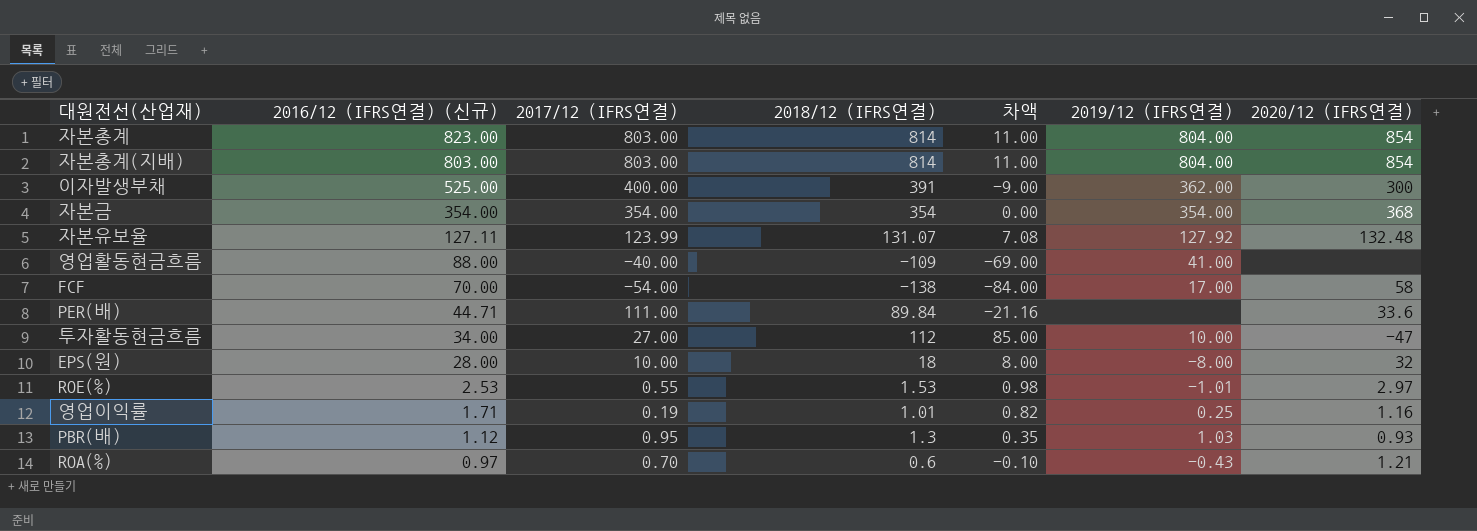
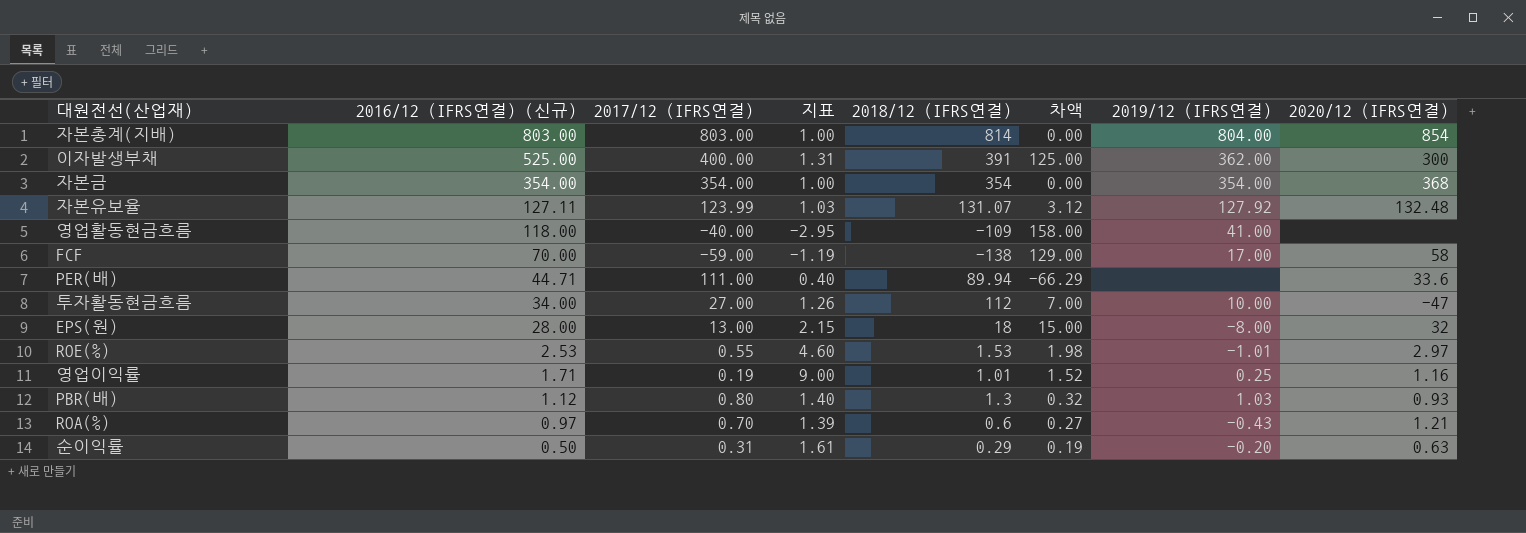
column 지표 | formula: none -> [2016/12 (IFRS연결) (신규)] / [2017/12 (IFRS연결)]
column 차액 | formula: [2018/12 (IFRS연결)] - [2017/12 (IFRS연결)] -> [2016/12 (IFRS연결) (신규)] - [2017/12 (IFRS연결)]
row 자본총계: 823.00 | 803.00 | 814 | 11.00 | 804.00 | 854 -> none
영업활동현금흐름 | 2016/12 (IFRS연결) (신규): 88.00 -> 118.00
FCF | 2017/12 (IFRS연결): -54.00 -> -59.00
PER(배) | 2018/12 (IFRS연결): 89.84 -> 89.94
EPS(원) | 2017/12 (IFRS연결): 10.00 -> 13.00
PBR(배) | 2017/12 (IFRS연결): 0.95 -> 0.80
row 순이익률: none -> 0.50 | 0.31 | 1.61 | 0.29 | 0.19 | -0.20 | 0.63

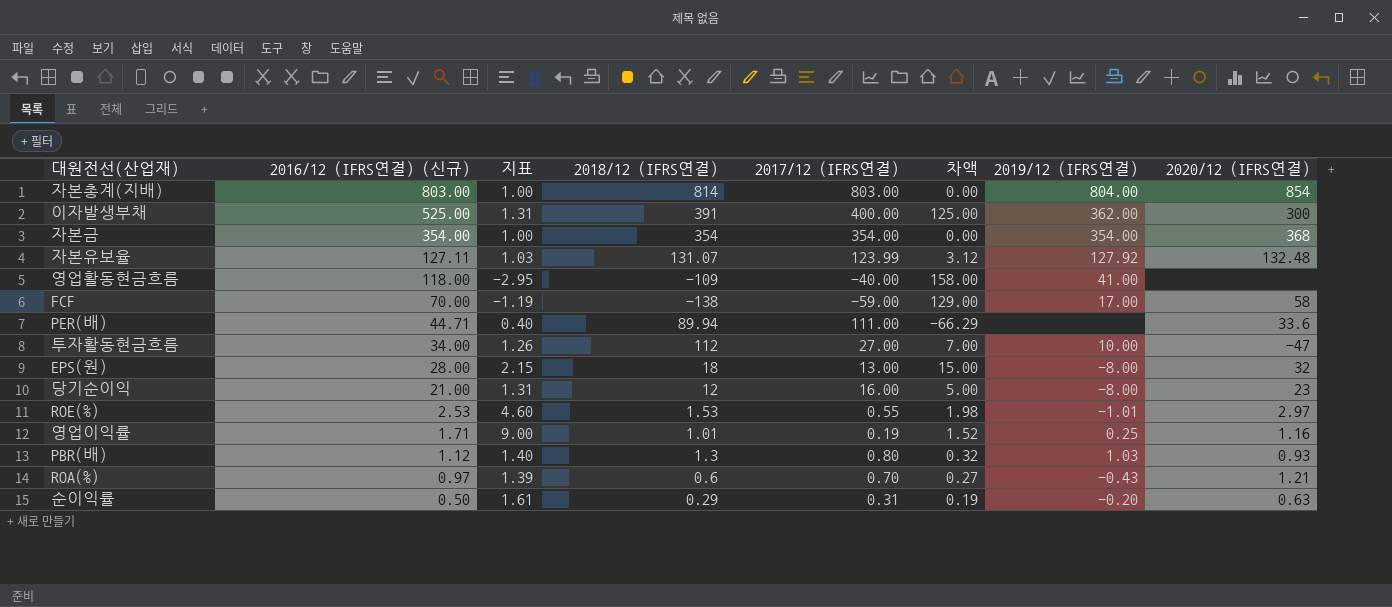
column 2017/12 (IFRS연결) | position: 3 -> 5
row 당기순이익: none -> 21.00 | 1.31 | 12 | 16.00 | 5.00 | -8.00 | 23

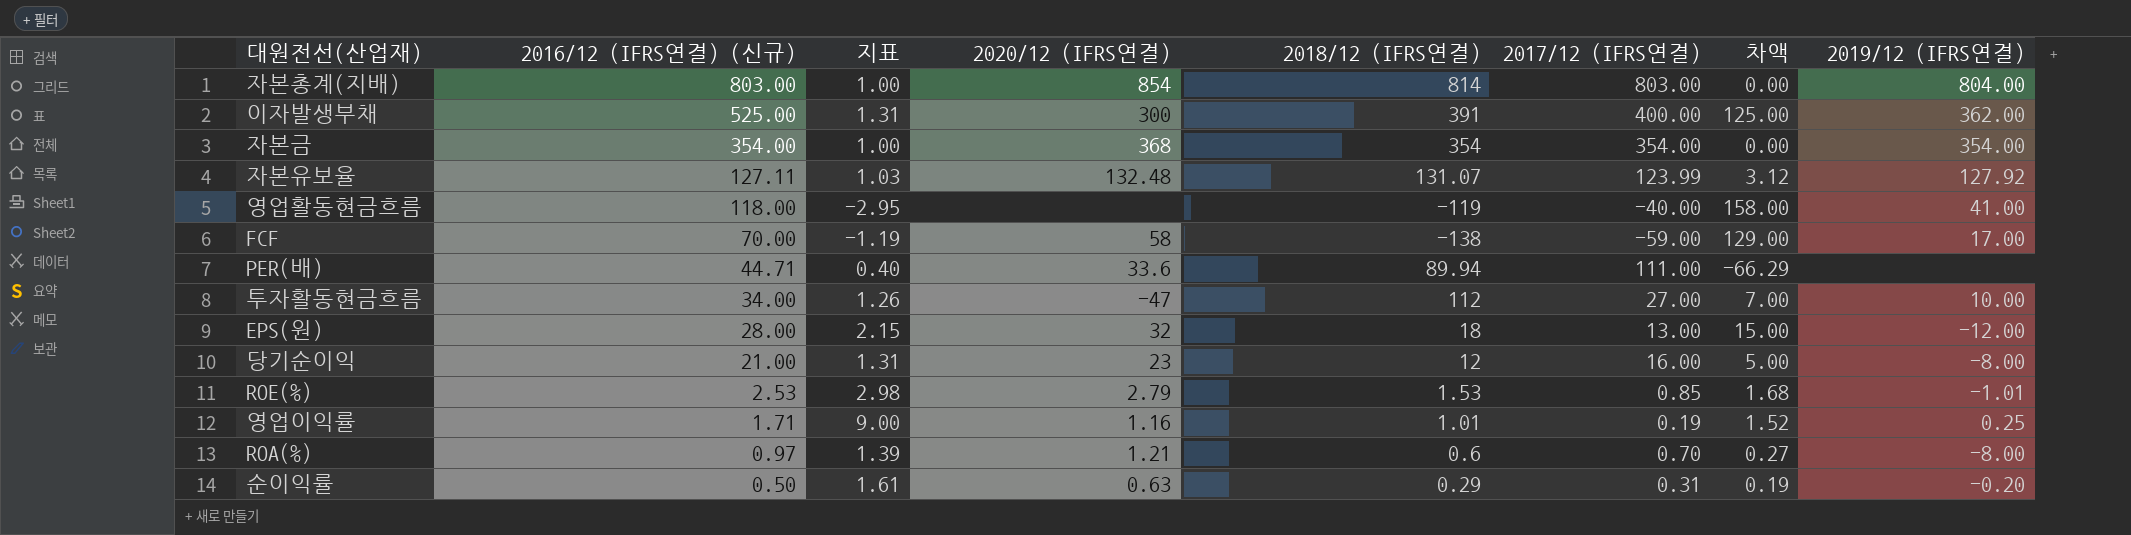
column 2020/12 (IFRS연결) | position: 8 -> 4
row PBR(배): 1.12 | 1.40 | 1.3 | 0.80 | 0.32 | 1.03 | 0.93 -> none
영업활동현금흐름 | 2018/12 (IFRS연결): -109 -> -119
EPS(원) | 2019/12 (IFRS연결): -8.00 -> -12.00
ROE(%) | 지표: 4.60 -> 2.98
ROE(%) | 2020/12 (IFRS연결): 2.97 -> 2.79
ROE(%) | 2017/12 (IFRS연결): 0.55 -> 0.85
ROE(%) | 차액: 1.98 -> 1.68
ROA(%) | 2019/12 (IFRS연결): -0.43 -> -8.00

